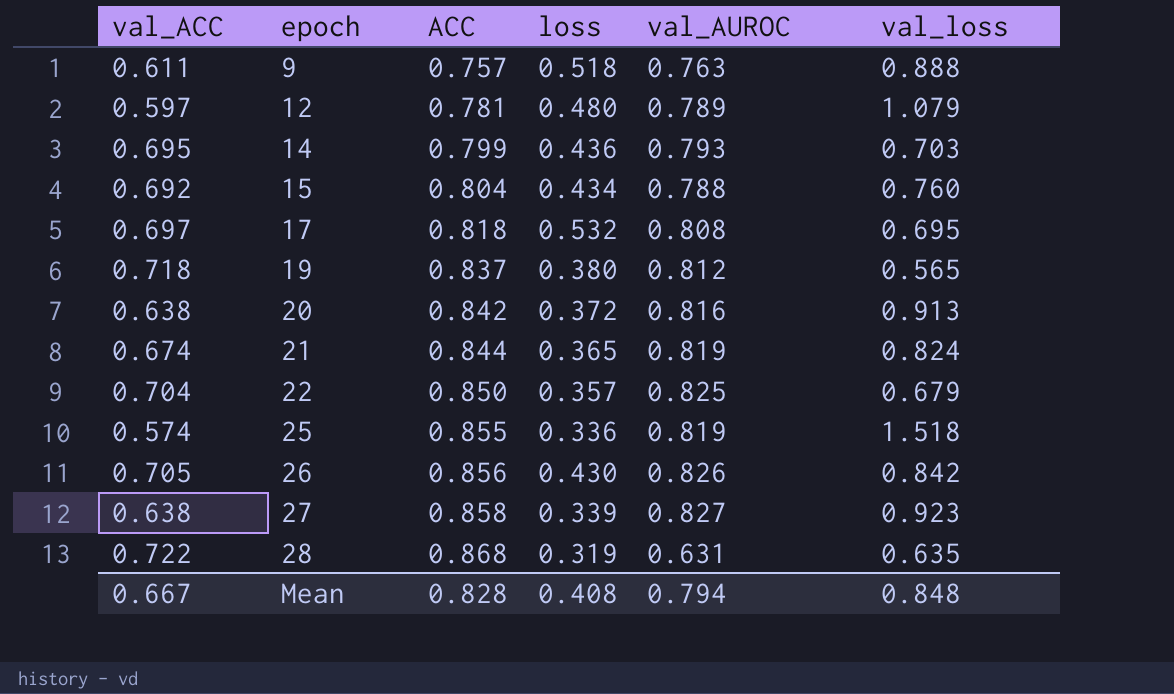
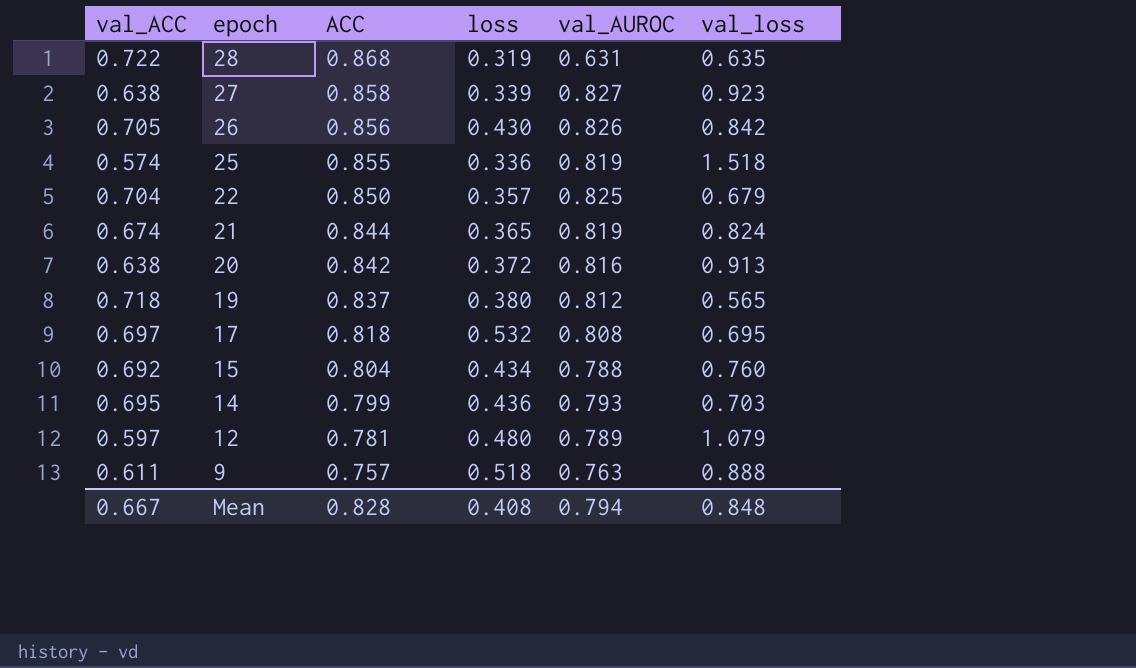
row order: epoch ascending -> epoch descending

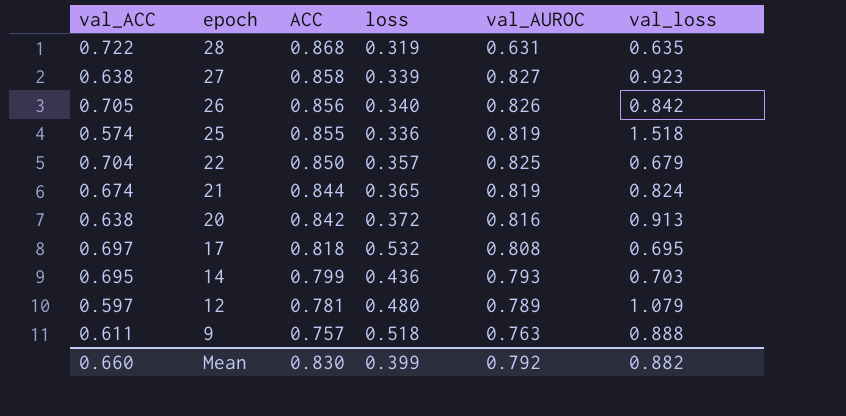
row 19: 0.718 | 0.837 | 0.380 | 0.812 | 0.565 -> none
row 15: 0.692 | 0.804 | 0.434 | 0.788 | 0.760 -> none
26 | loss: 0.430 -> 0.340
Mean | val_ACC: 0.667 -> 0.660
Mean | ACC: 0.828 -> 0.830
Mean | loss: 0.408 -> 0.399
Mean | val_AUROC: 0.794 -> 0.792
Mean | val_loss: 0.848 -> 0.882

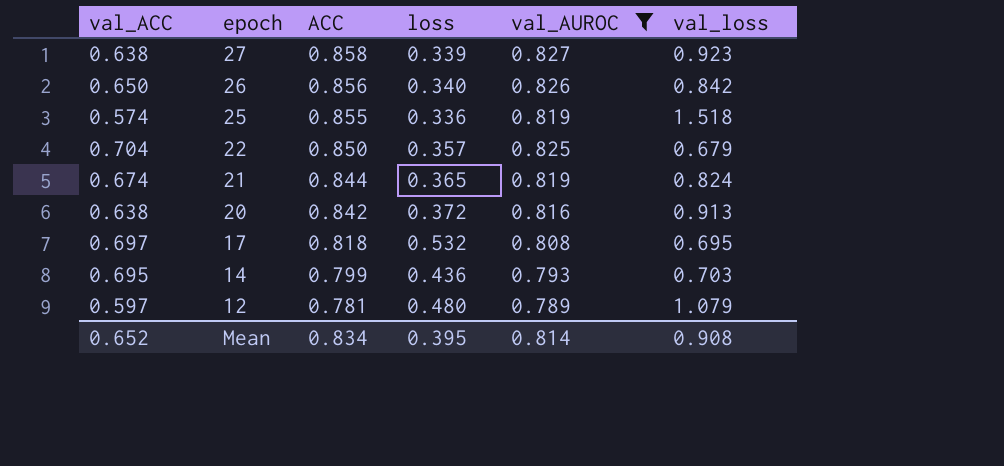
filter: none -> val_AUROC >= 0.789
26 | val_ACC: 0.705 -> 0.650
Mean | val_ACC: 0.660 -> 0.652
Mean | ACC: 0.830 -> 0.834
Mean | loss: 0.399 -> 0.395
Mean | val_AUROC: 0.792 -> 0.814
Mean | val_loss: 0.882 -> 0.908

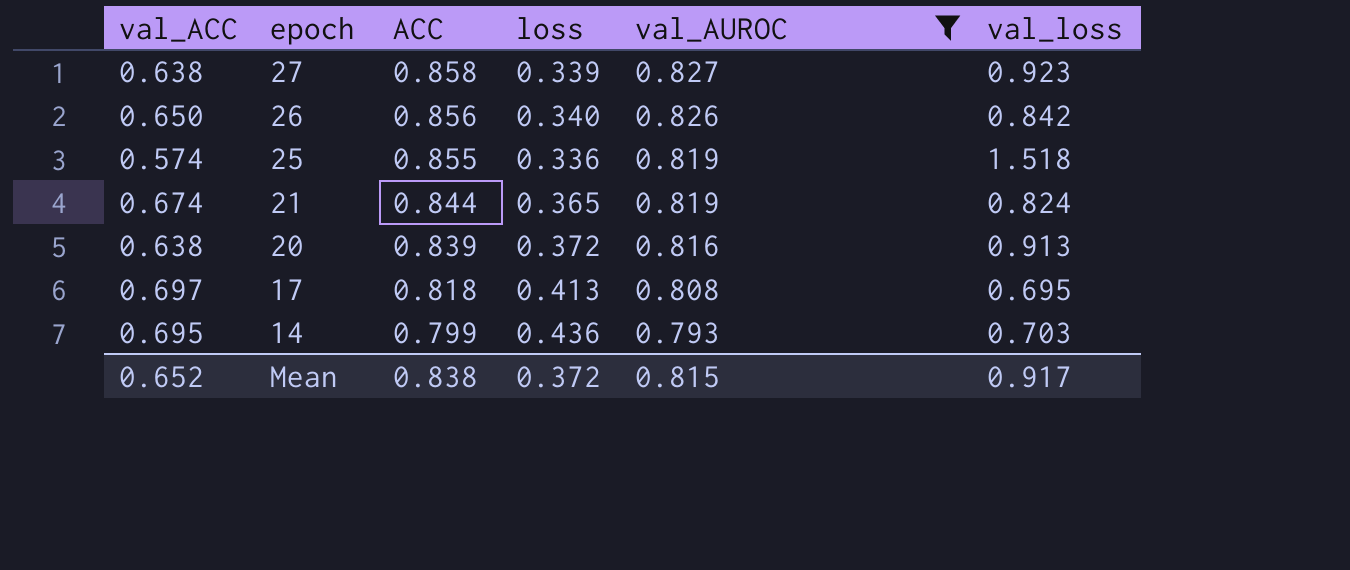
row 22: 0.704 | 0.850 | 0.357 | 0.825 | 0.679 -> none
row 12: 0.597 | 0.781 | 0.480 | 0.789 | 1.079 -> none
20 | ACC: 0.842 -> 0.839
17 | loss: 0.532 -> 0.413
Mean | ACC: 0.834 -> 0.838
Mean | loss: 0.395 -> 0.372
Mean | val_AUROC: 0.814 -> 0.815
Mean | val_loss: 0.908 -> 0.917

